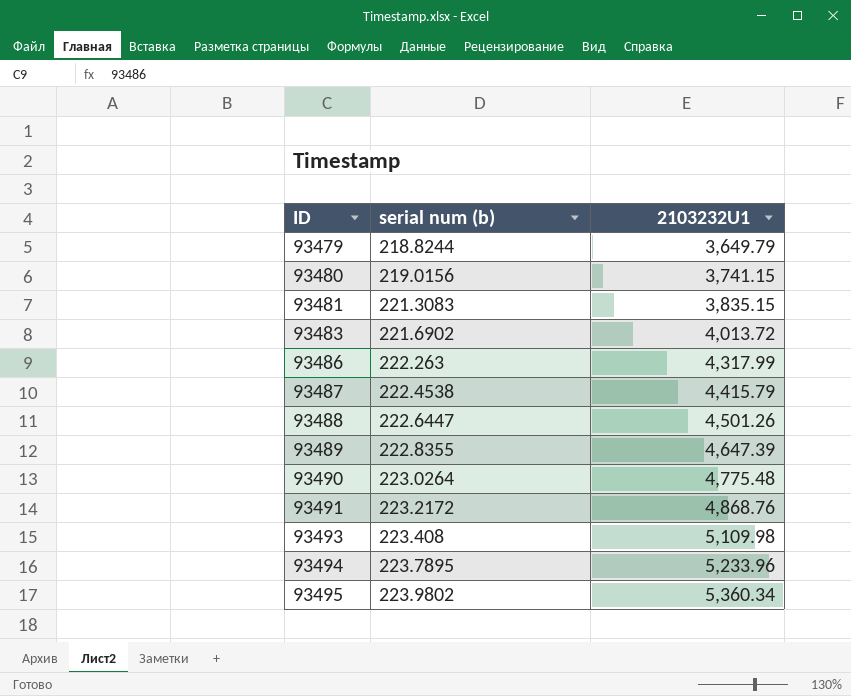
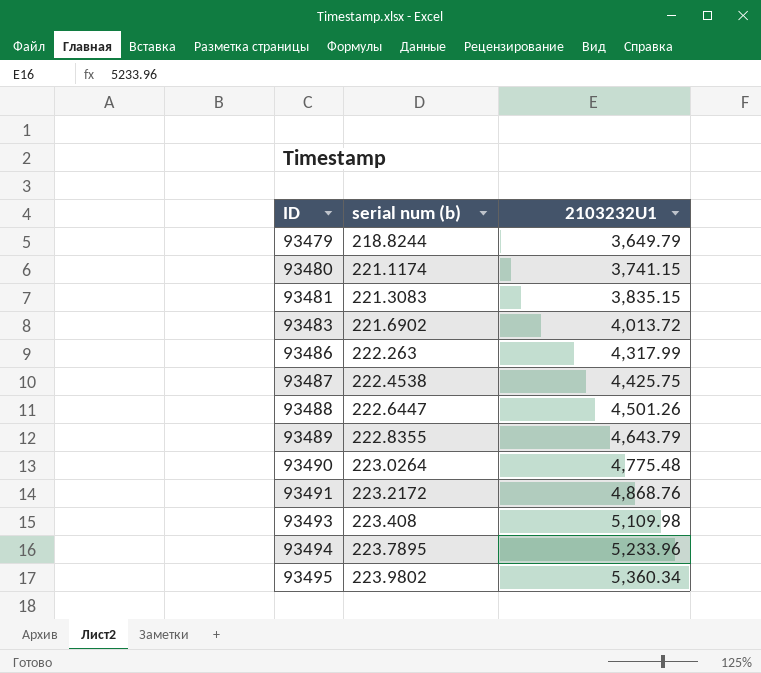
93480 | serial num (b): 219.0156 -> 221.1174
93487 | 2103232U1: 4,415.79 -> 4,425.75
93489 | 2103232U1: 4,647.39 -> 4,643.79

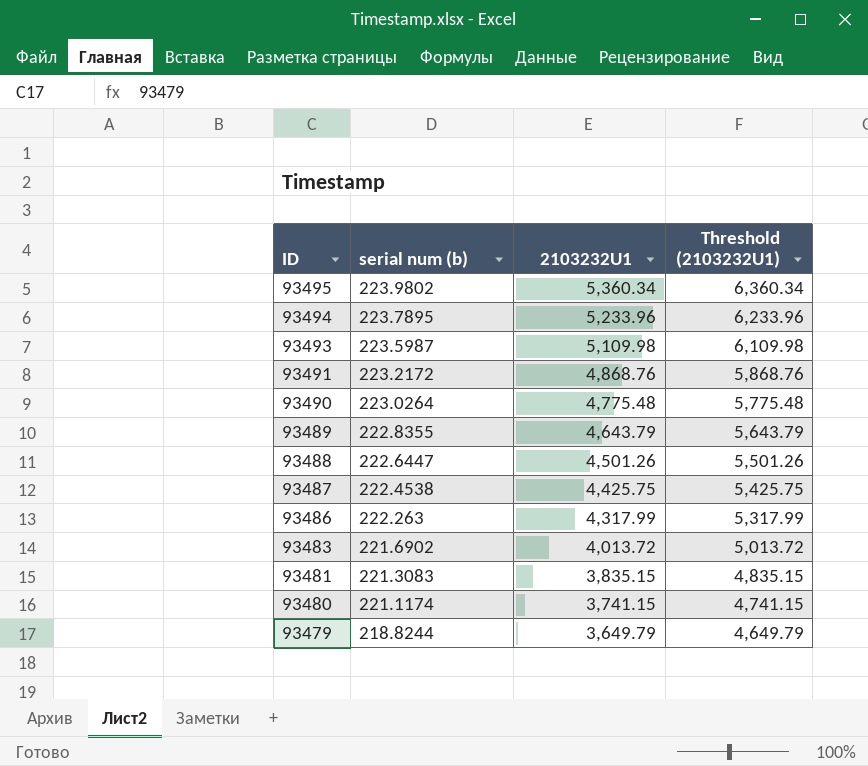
row order: ID ascending -> ID descending
column Threshold (2103232U1) | formula: none -> [2103232U1] + 1000
93493 | serial num (b): 223.408 -> 223.5987

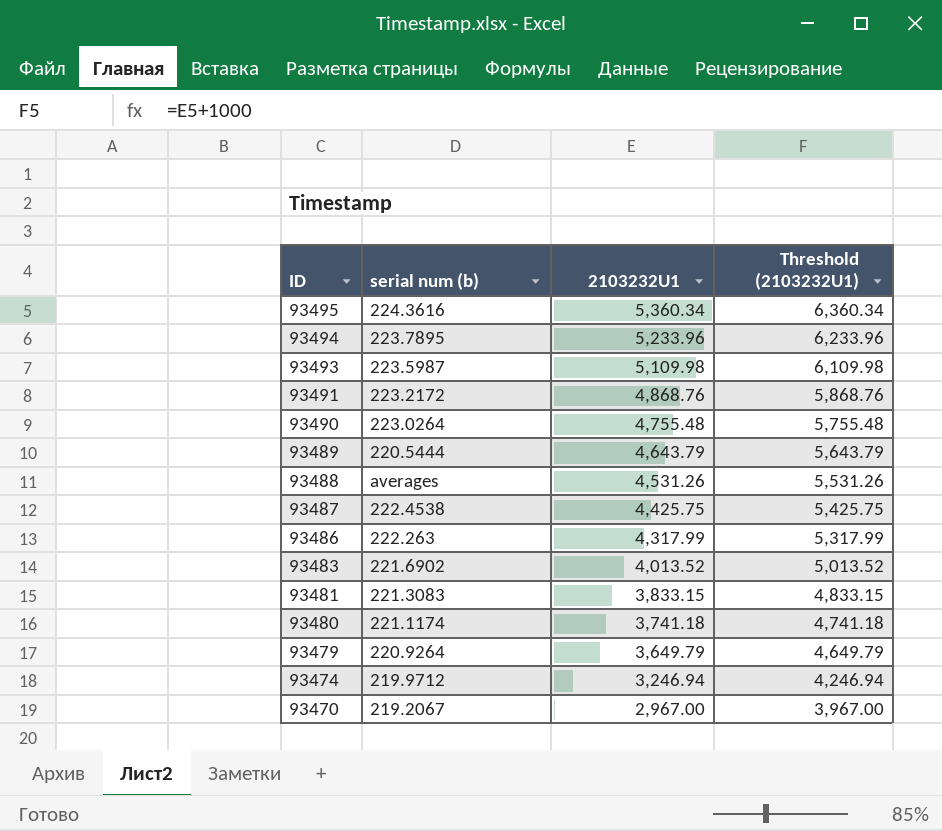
93495 | serial num (b): 223.9802 -> 224.3616
93490 | 2103232U1: 4,775.48 -> 4,755.48
93490 | Threshold (2103232U1): 5,775.48 -> 5,755.48
93489 | serial num (b): 222.8355 -> 220.5444
93488 | serial num (b): 222.6447 -> averages
93488 | 2103232U1: 4,501.26 -> 4,531.26
93488 | Threshold (2103232U1): 5,501.26 -> 5,531.26
93483 | 2103232U1: 4,013.72 -> 4,013.52
93483 | Threshold (2103232U1): 5,013.72 -> 5,013.52
93481 | 2103232U1: 3,835.15 -> 3,833.15
93481 | Threshold (2103232U1): 4,835.15 -> 4,833.15
93480 | 2103232U1: 3,741.15 -> 3,741.18
93480 | Threshold (2103232U1): 4,741.15 -> 4,741.18
93479 | serial num (b): 218.8244 -> 220.9264
row 93474: none -> 219.9712 | 3,246.94 | 4,246.94
row 93470: none -> 219.2067 | 2,967.00 | 3,967.00

